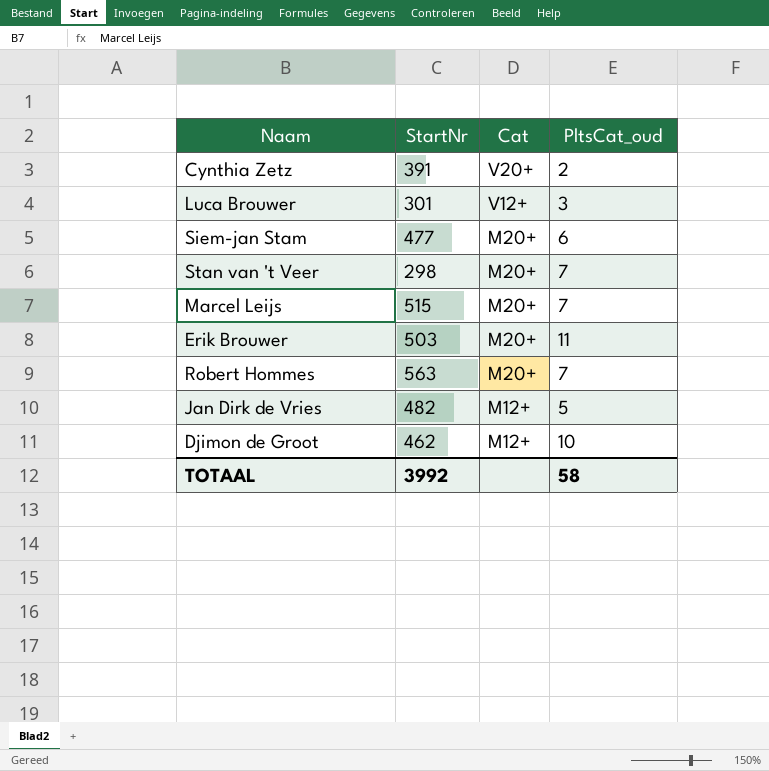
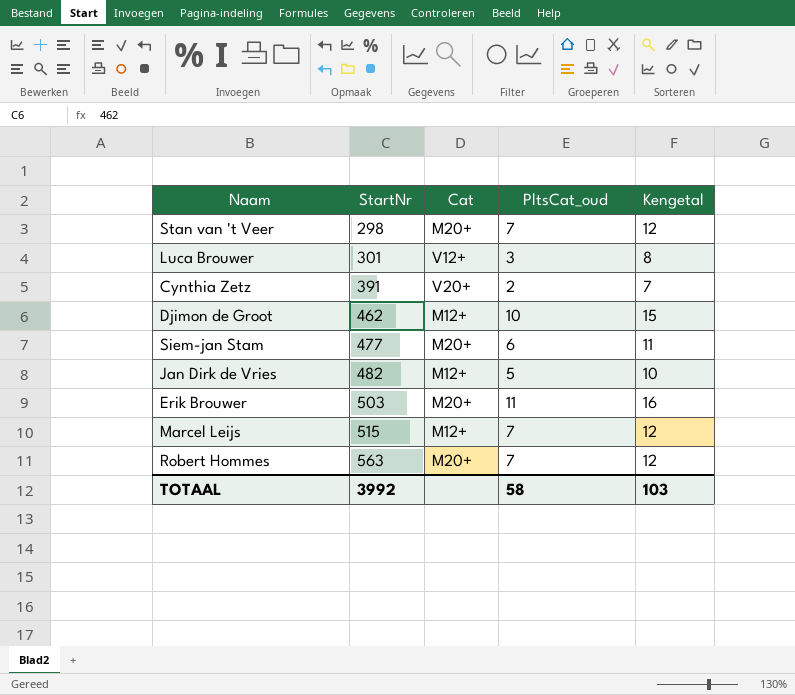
row order: Cat descending -> StartNr ascending
column Kengetal | formula: none -> [PltsCat_oud] + 5
Marcel Leijs | Cat: M20+ -> M12+

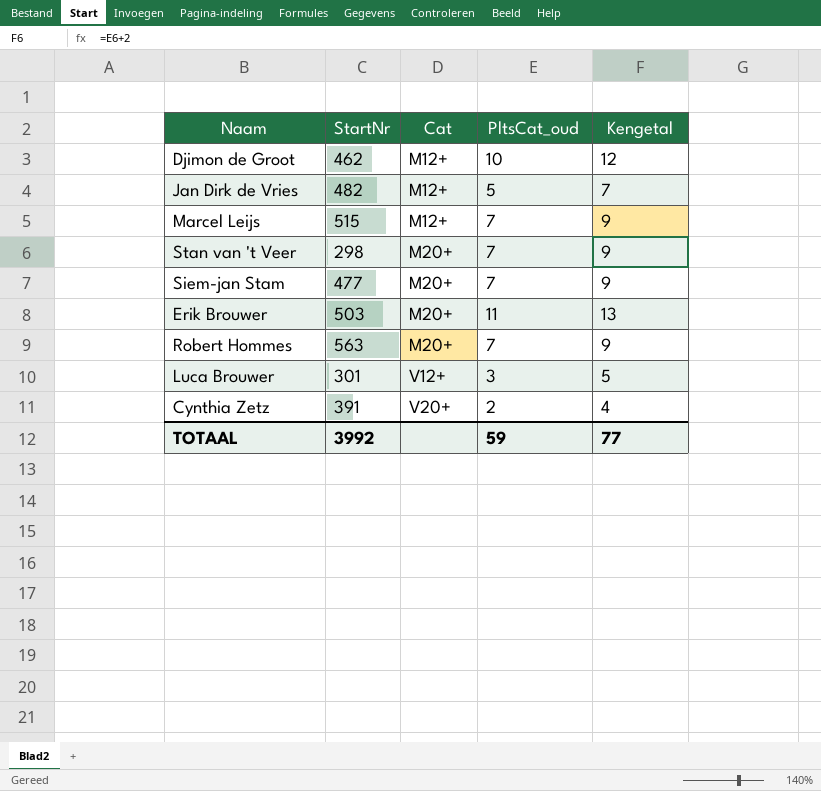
row order: StartNr ascending -> Cat ascending
column Kengetal | formula: [PltsCat_oud] + 5 -> [PltsCat_oud] + 2
Siem-jan Stam | PltsCat_oud: 6 -> 7
TOTAAL | PltsCat_oud: 58 -> 59
TOTAAL | Kengetal: 103 -> 77

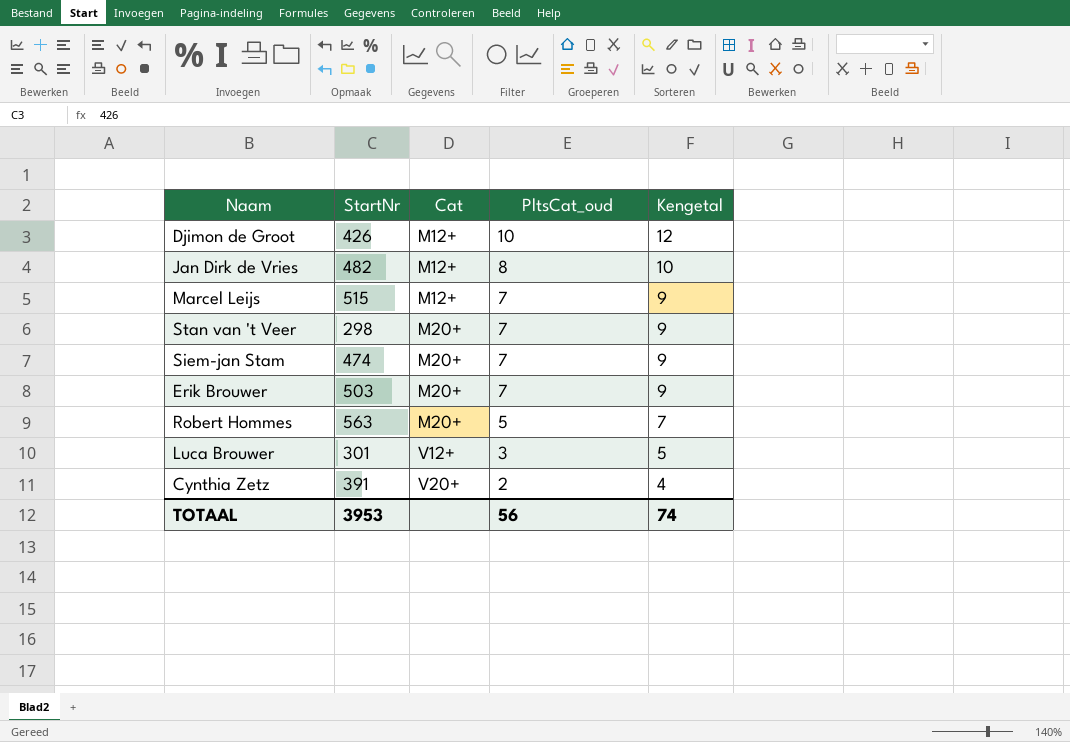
Djimon de Groot | StartNr: 462 -> 426
Jan Dirk de Vries | PltsCat_oud: 5 -> 8
Jan Dirk de Vries | Kengetal: 7 -> 10
Siem-jan Stam | StartNr: 477 -> 474
Erik Brouwer | PltsCat_oud: 11 -> 7
Erik Brouwer | Kengetal: 13 -> 9
Robert Hommes | PltsCat_oud: 7 -> 5
Robert Hommes | Kengetal: 9 -> 7
TOTAAL | StartNr: 3992 -> 3953
TOTAAL | PltsCat_oud: 59 -> 56
TOTAAL | Kengetal: 77 -> 74

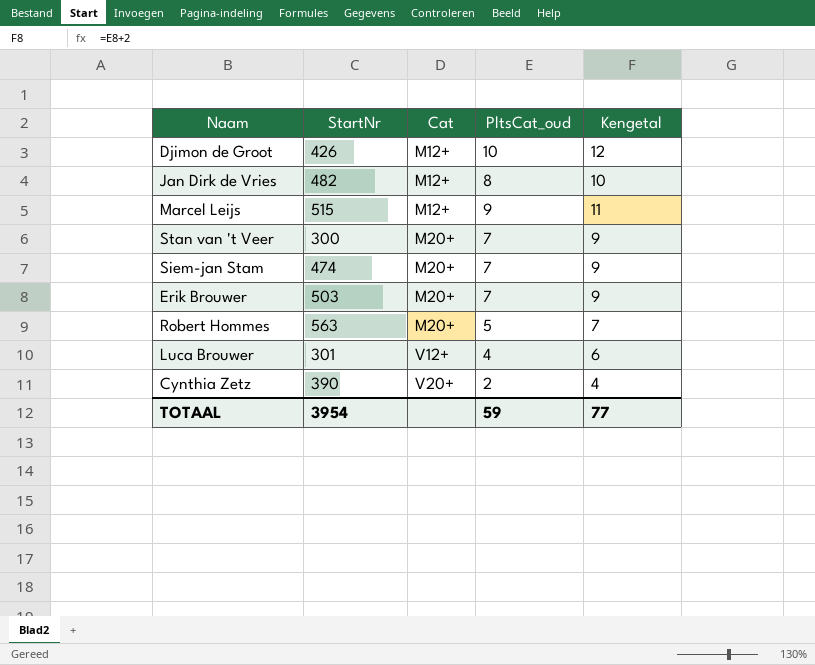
Marcel Leijs | PltsCat_oud: 7 -> 9
Marcel Leijs | Kengetal: 9 -> 11
Stan van 't Veer | StartNr: 298 -> 300
Luca Brouwer | PltsCat_oud: 3 -> 4
Luca Brouwer | Kengetal: 5 -> 6
Cynthia Zetz | StartNr: 391 -> 390
TOTAAL | StartNr: 3953 -> 3954
TOTAAL | PltsCat_oud: 56 -> 59
TOTAAL | Kengetal: 74 -> 77

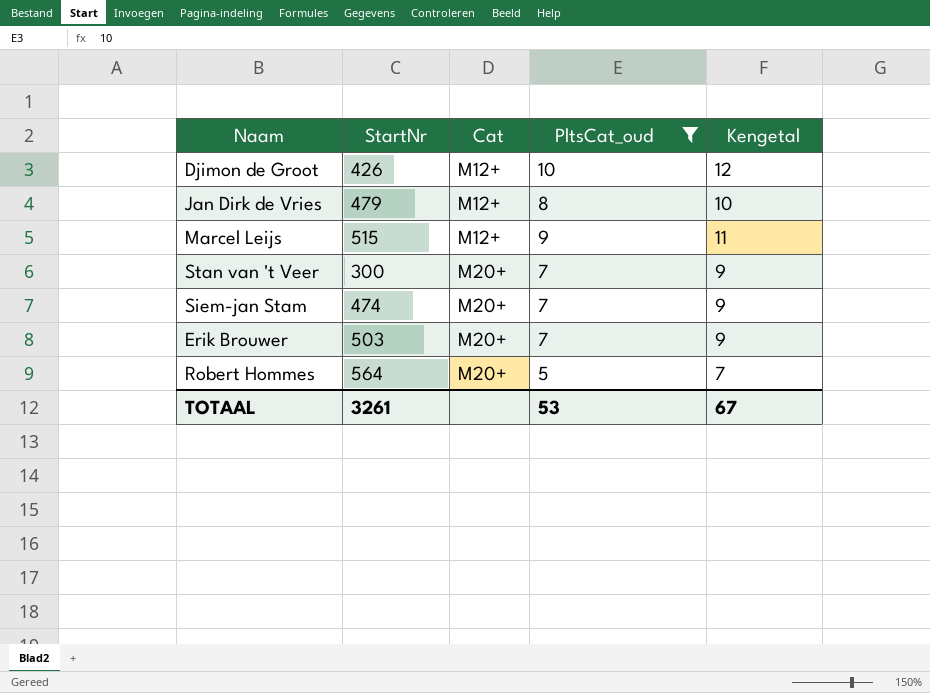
filter: none -> PltsCat_oud >= 5
Jan Dirk de Vries | StartNr: 482 -> 479
Robert Hommes | StartNr: 563 -> 564
TOTAAL | StartNr: 3954 -> 3261
TOTAAL | PltsCat_oud: 59 -> 53
TOTAAL | Kengetal: 77 -> 67

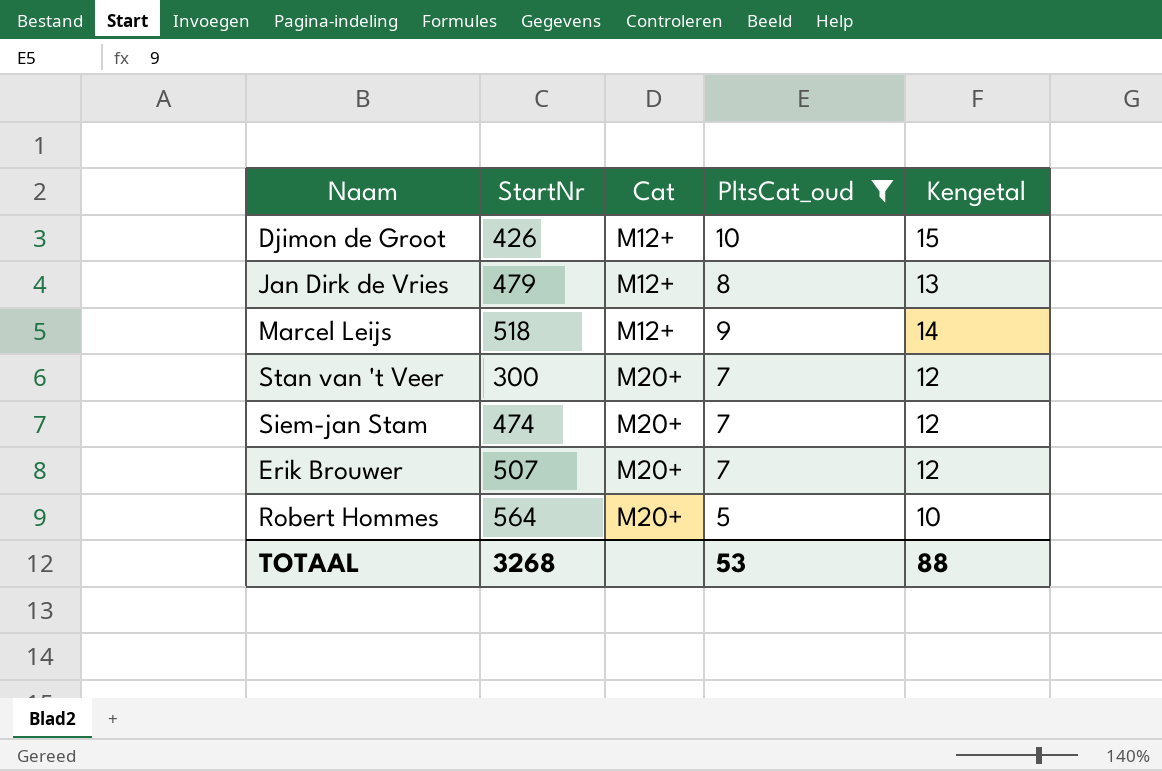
column Kengetal | formula: [PltsCat_oud] + 2 -> [PltsCat_oud] + 5
Marcel Leijs | StartNr: 515 -> 518
Erik Brouwer | StartNr: 503 -> 507
TOTAAL | StartNr: 3261 -> 3268
TOTAAL | Kengetal: 67 -> 88

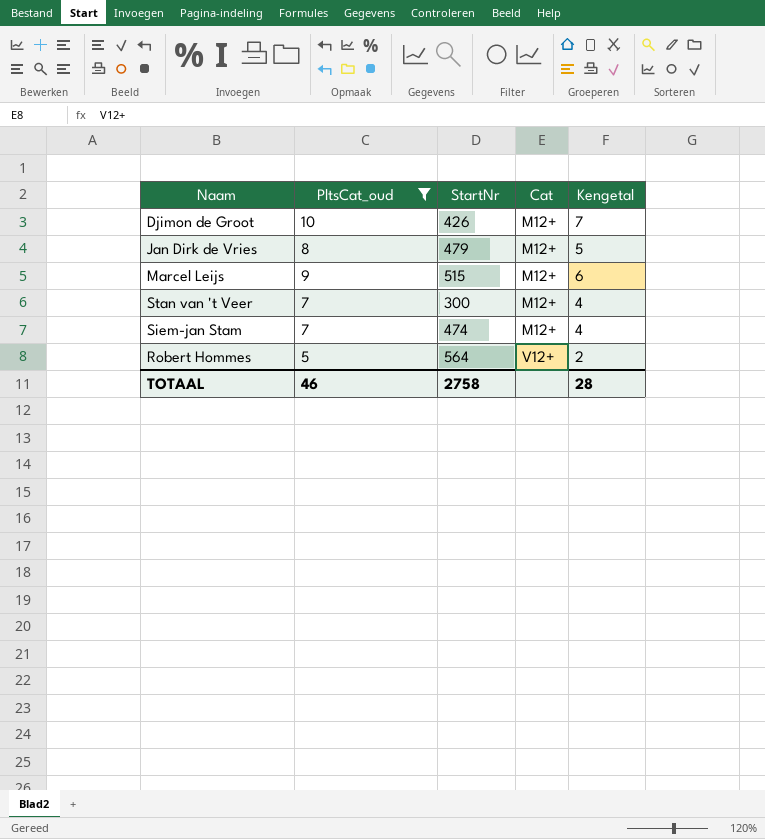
column PltsCat_oud | position: 4 -> 2
column Kengetal | formula: [PltsCat_oud] + 5 -> [PltsCat_oud] - 3
row Erik Brouwer: 507 | M20+ | 7 | 12 -> none
Marcel Leijs | StartNr: 518 -> 515
Stan van 't Veer | Cat: M20+ -> M12+
Siem-jan Stam | Cat: M20+ -> M12+
Robert Hommes | Cat: M20+ -> V12+
TOTAAL | PltsCat_oud: 53 -> 46
TOTAAL | StartNr: 3268 -> 2758
TOTAAL | Kengetal: 88 -> 28

